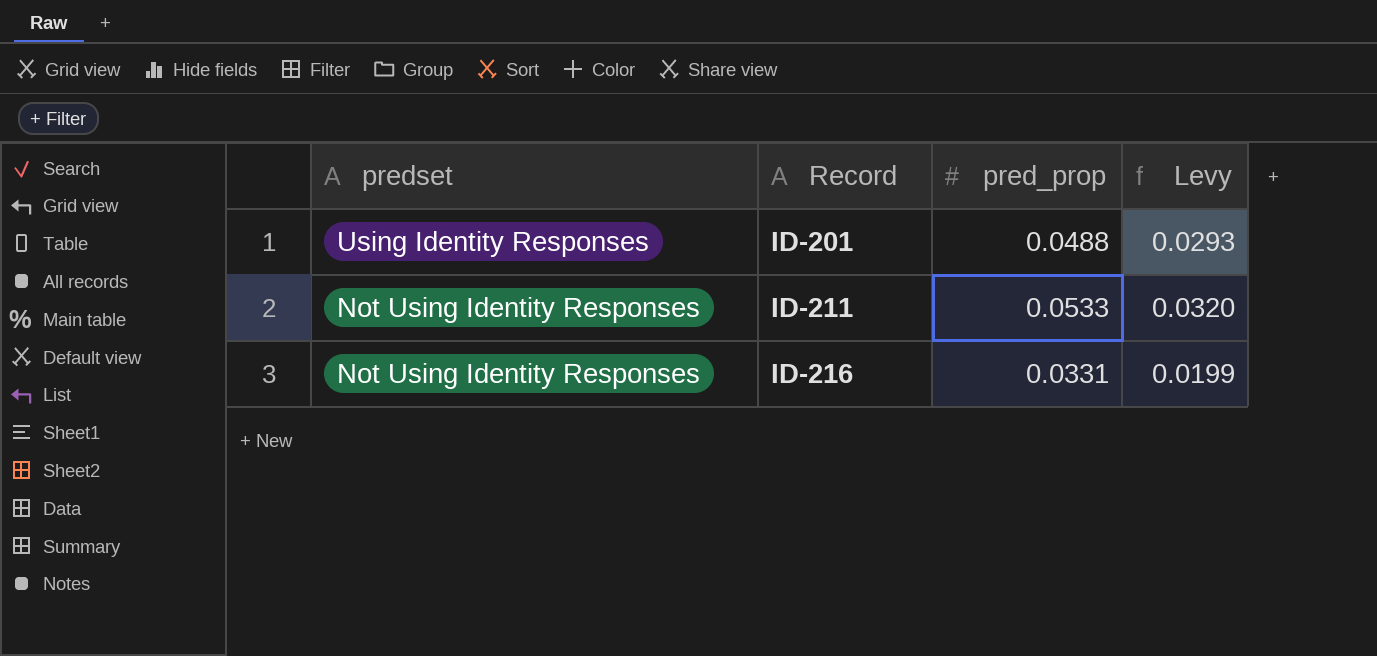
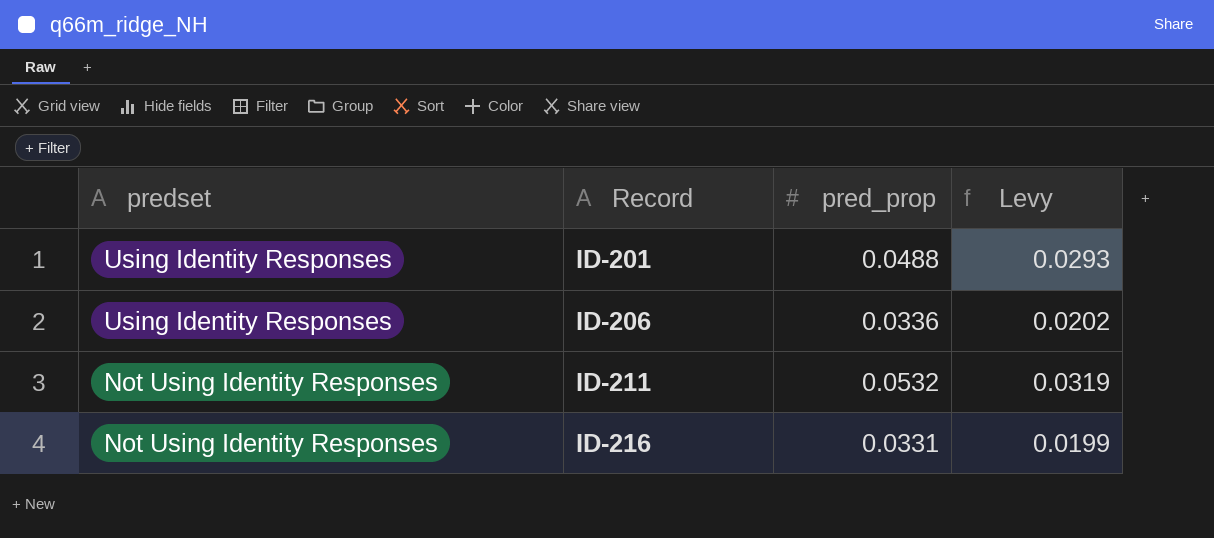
row ID-206: none -> Using Identity Responses | 0.0336 | 0.0202
ID-211 | pred_prop: 0.0533 -> 0.0532
ID-211 | Levy: 0.0320 -> 0.0319

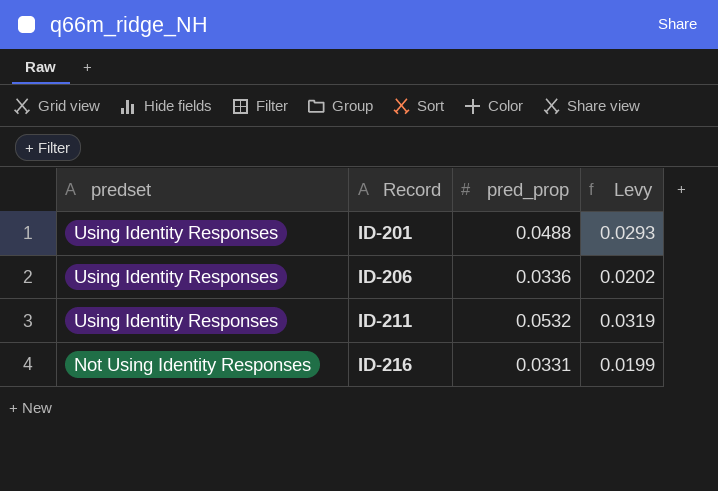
ID-211 | predset: Not Using Identity Responses -> Using Identity Responses

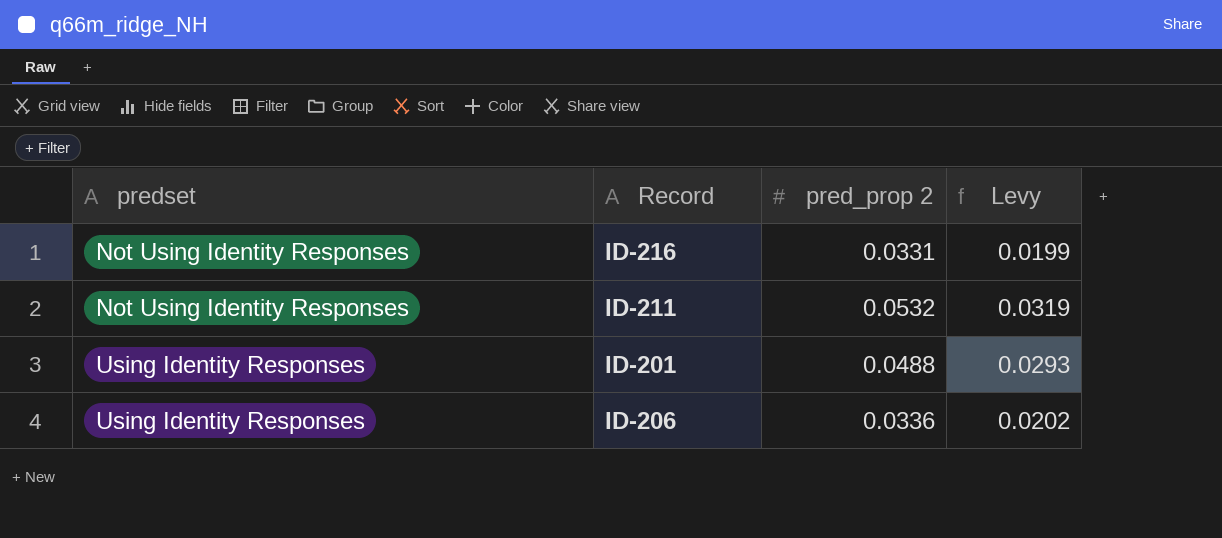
row order: predset descending -> predset ascending
column name: pred_prop -> pred_prop 2
ID-211 | predset: Using Identity Responses -> Not Using Identity Responses

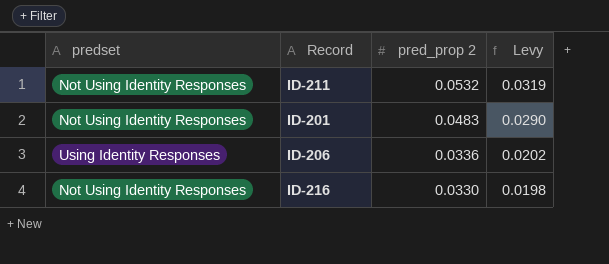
row order: predset ascending -> pred_prop 2 descending
ID-201 | predset: Using Identity Responses -> Not Using Identity Responses
ID-201 | pred_prop 2: 0.0488 -> 0.0483
ID-201 | Levy: 0.0293 -> 0.0290
ID-216 | pred_prop 2: 0.0331 -> 0.0330
ID-216 | Levy: 0.0199 -> 0.0198

